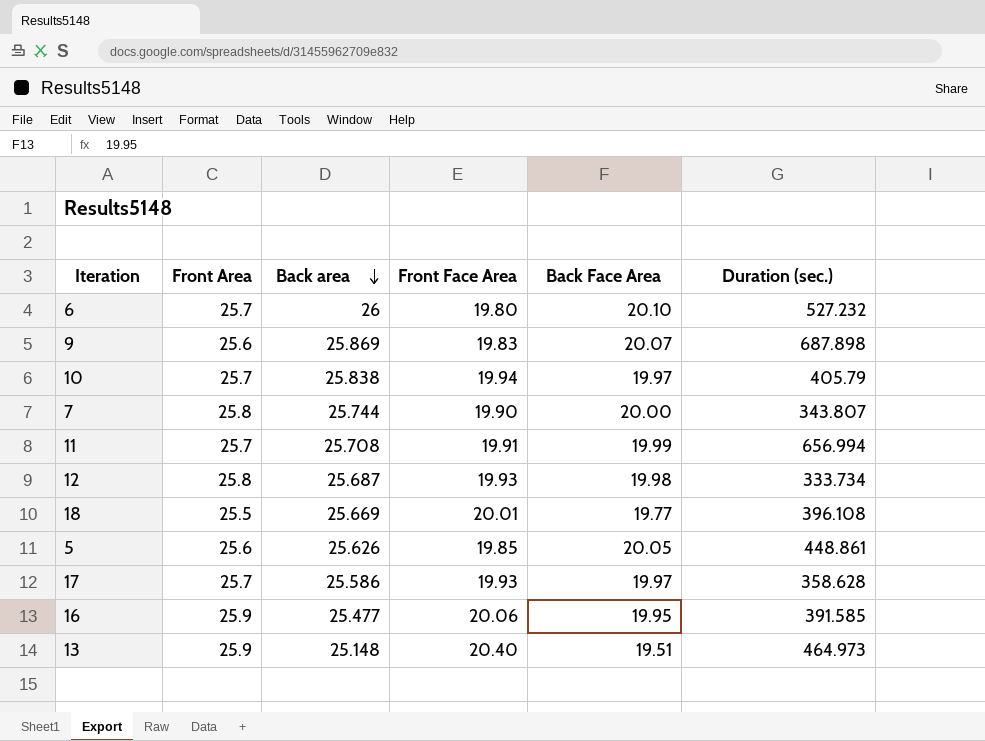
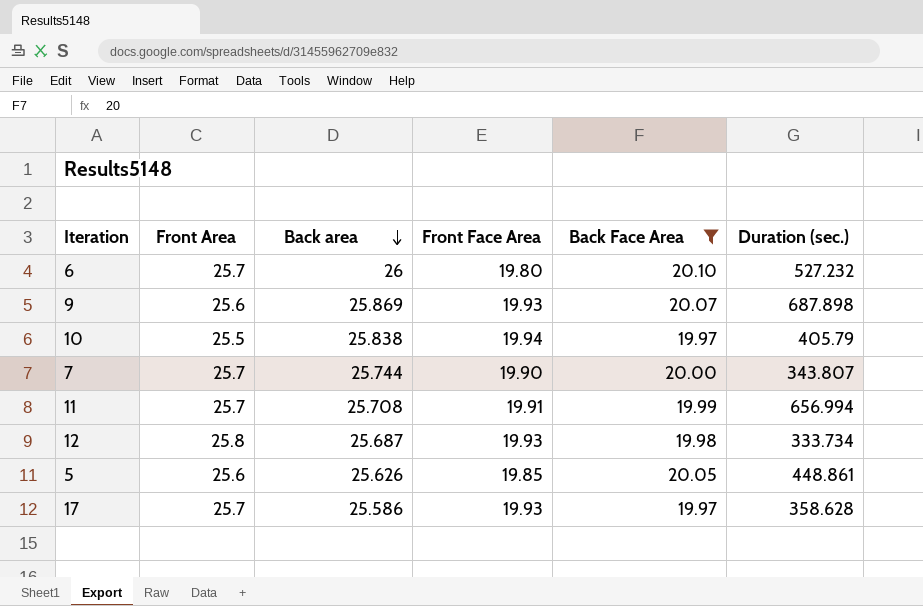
filter: none -> Back Face Area >= 19.97
9 | Front Face Area: 19.83 -> 19.93
10 | Front Area: 25.7 -> 25.5
7 | Front Area: 25.8 -> 25.7

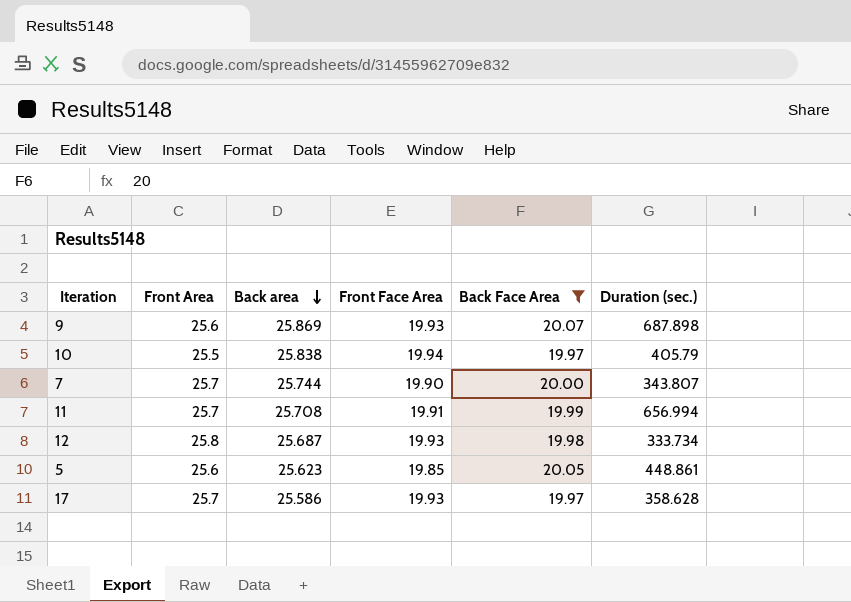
row 6: 25.7 | 26 | 19.80 | 20.10 | 527.232 -> none
5 | Back area: 25.626 -> 25.623

